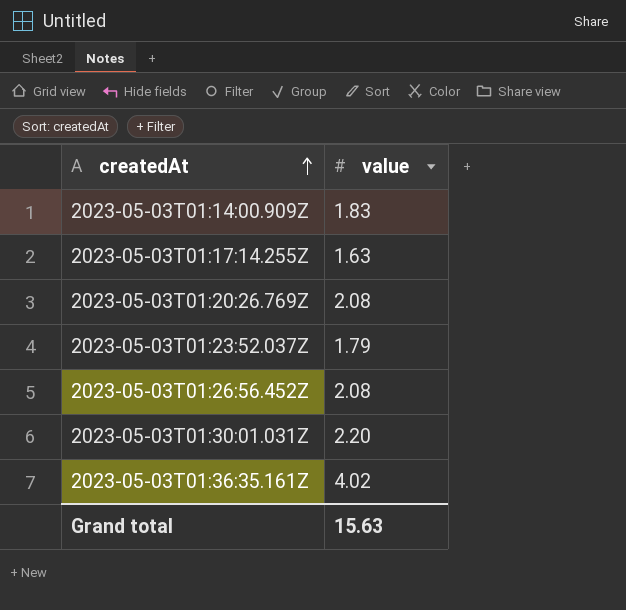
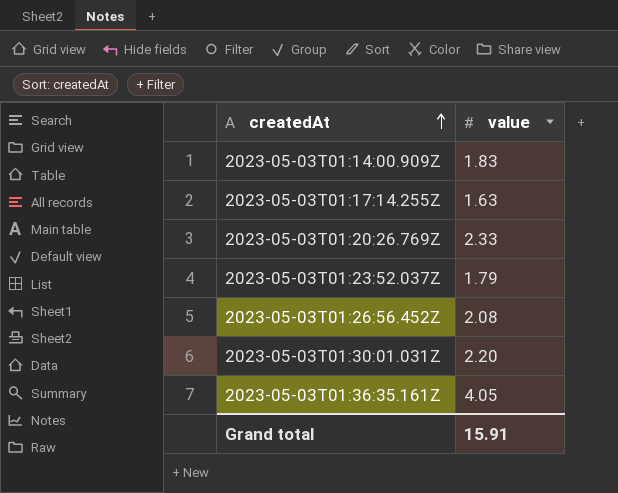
2023-05-03T01:20:26.769Z | value: 2.08 -> 2.33
2023-05-03T01:36:35.161Z | value: 4.02 -> 4.05
Grand total | value: 15.63 -> 15.91

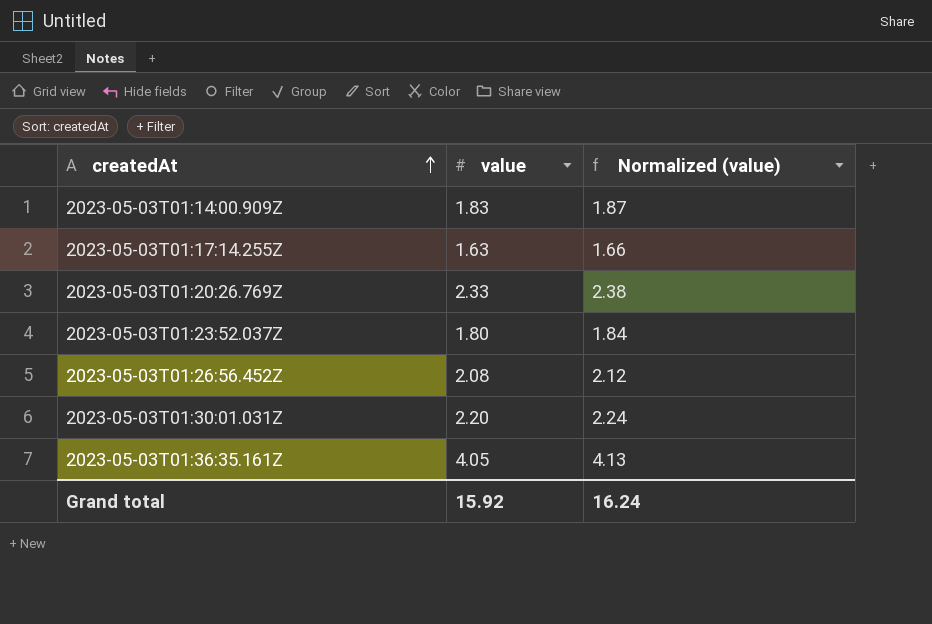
column Normalized (value) | formula: none -> [value] * 1.02
2023-05-03T01:23:52.037Z | value: 1.79 -> 1.80
Grand total | value: 15.91 -> 15.92

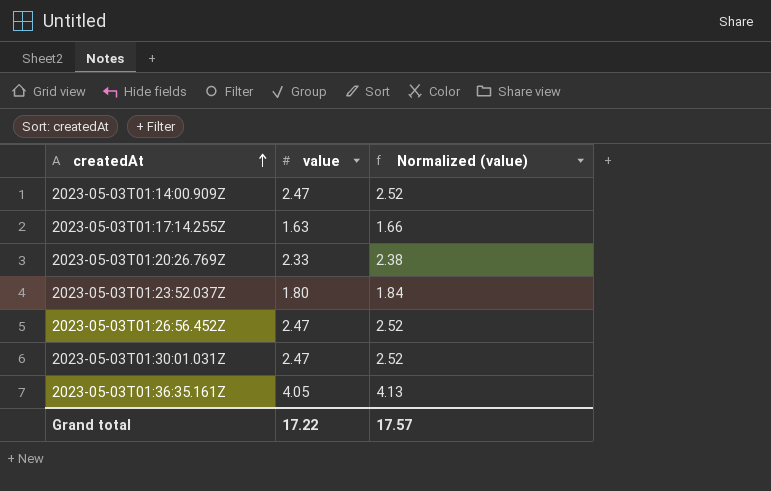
2023-05-03T01:14:00.909Z | value: 1.83 -> 2.47
2023-05-03T01:14:00.909Z | Normalized (value): 1.87 -> 2.52
2023-05-03T01:26:56.452Z | value: 2.08 -> 2.47
2023-05-03T01:26:56.452Z | Normalized (value): 2.12 -> 2.52
2023-05-03T01:30:01.031Z | value: 2.20 -> 2.47
2023-05-03T01:30:01.031Z | Normalized (value): 2.24 -> 2.52
Grand total | value: 15.92 -> 17.22
Grand total | Normalized (value): 16.24 -> 17.57

